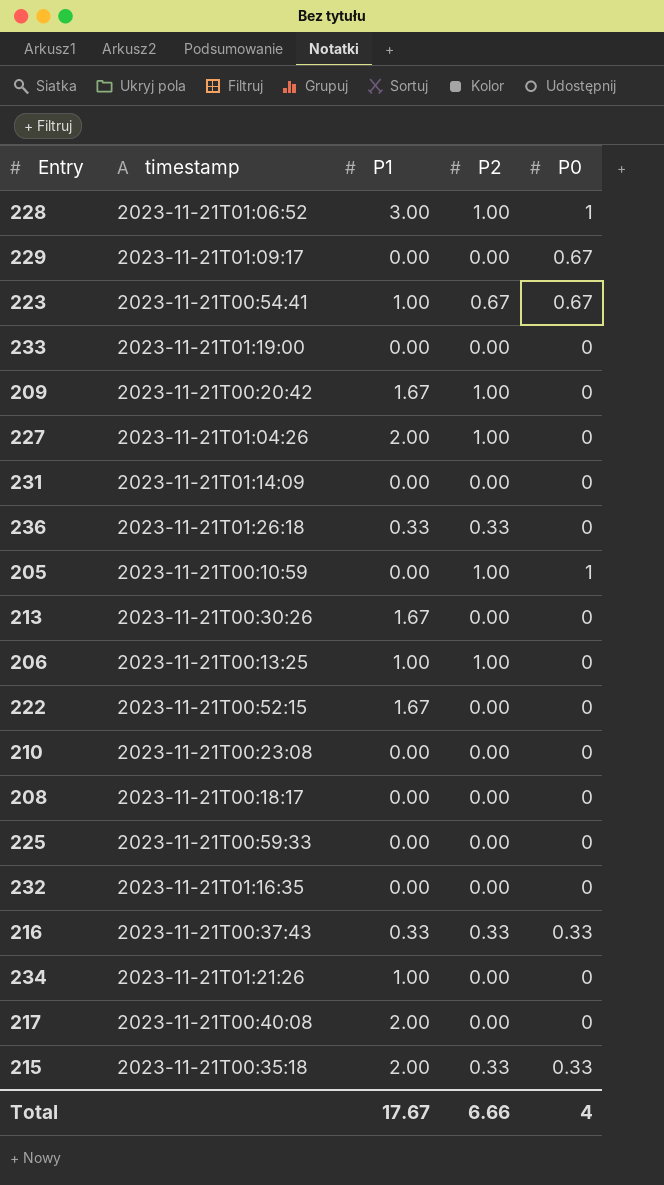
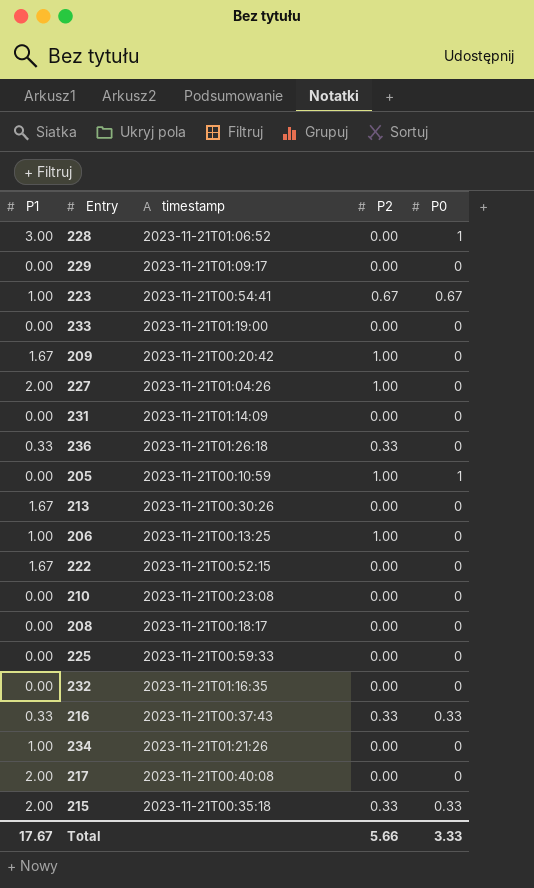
column P1 | position: 3 -> 1
228 | P2: 1.00 -> 0.00
229 | P0: 0.67 -> 0
Total | P2: 6.66 -> 5.66
Total | P0: 4 -> 3.33

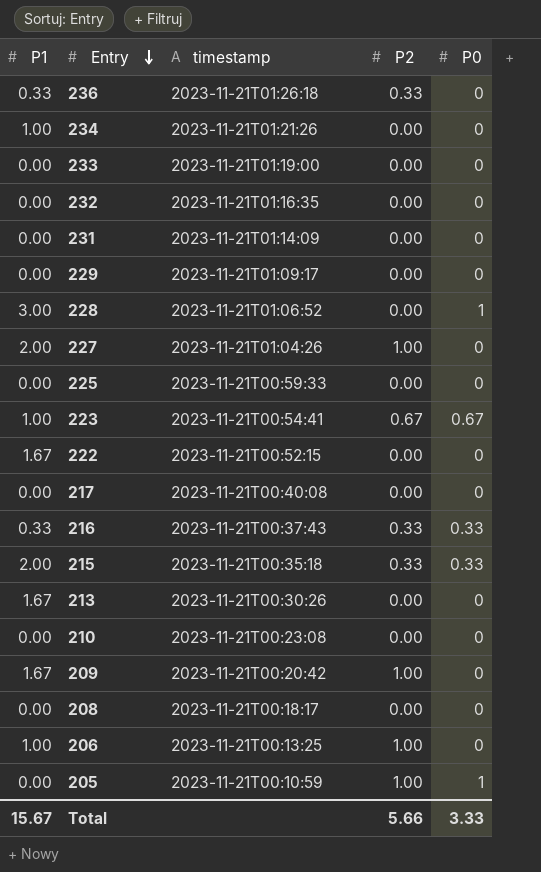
row order: none -> Entry descending
217 | P1: 2.00 -> 0.00
Total | P1: 17.67 -> 15.67

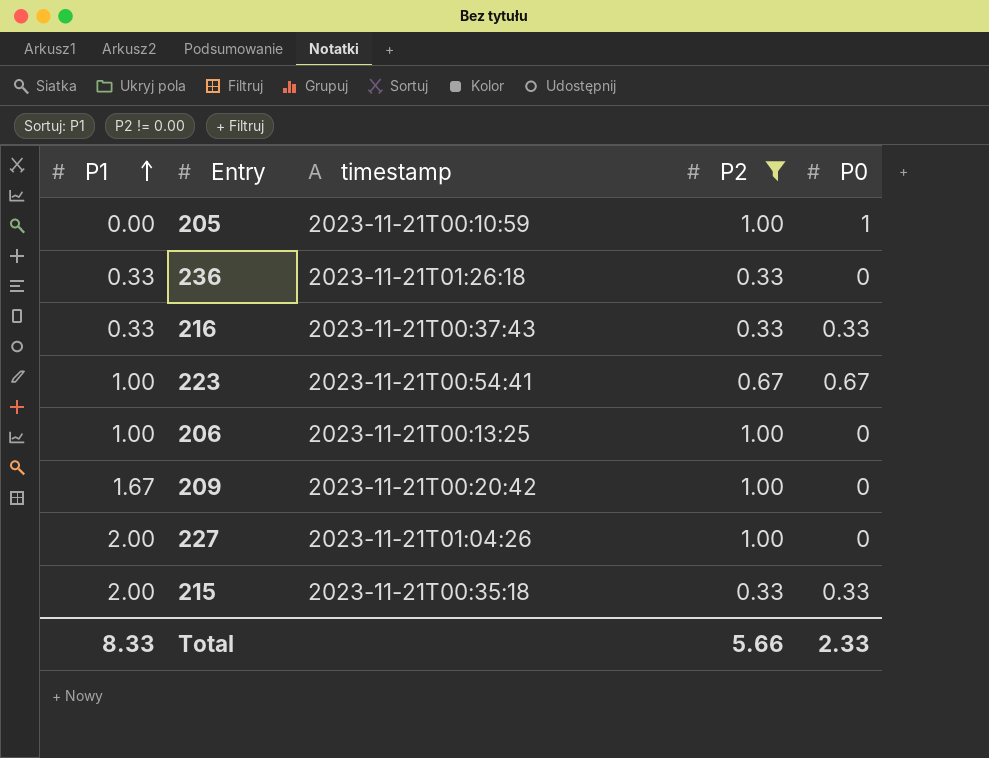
filter: none -> P2 != 0.00
row order: Entry descending -> P1 ascending
Total | P1: 15.67 -> 8.33
Total | P0: 3.33 -> 2.33

